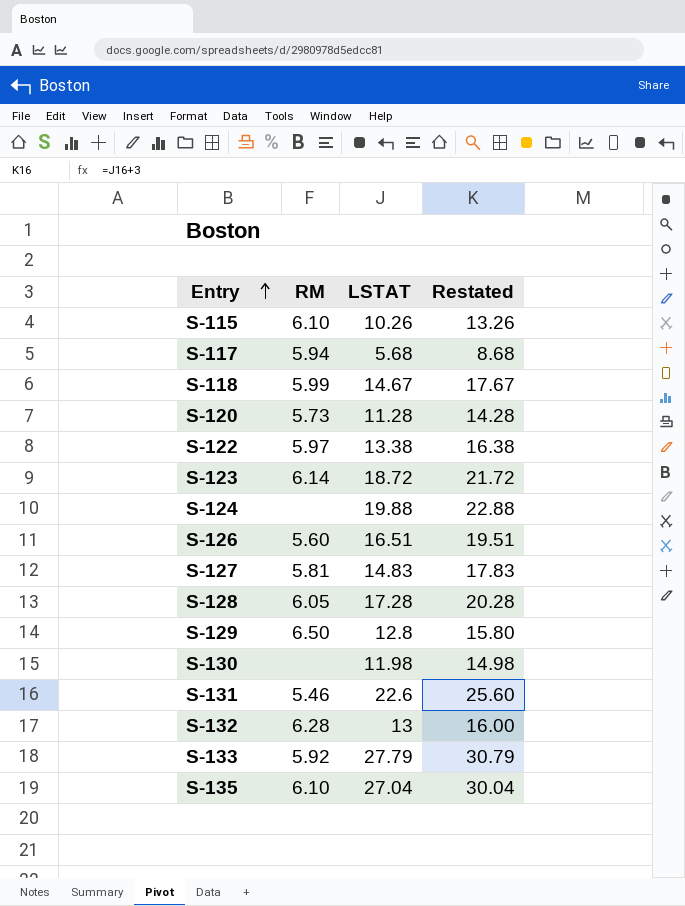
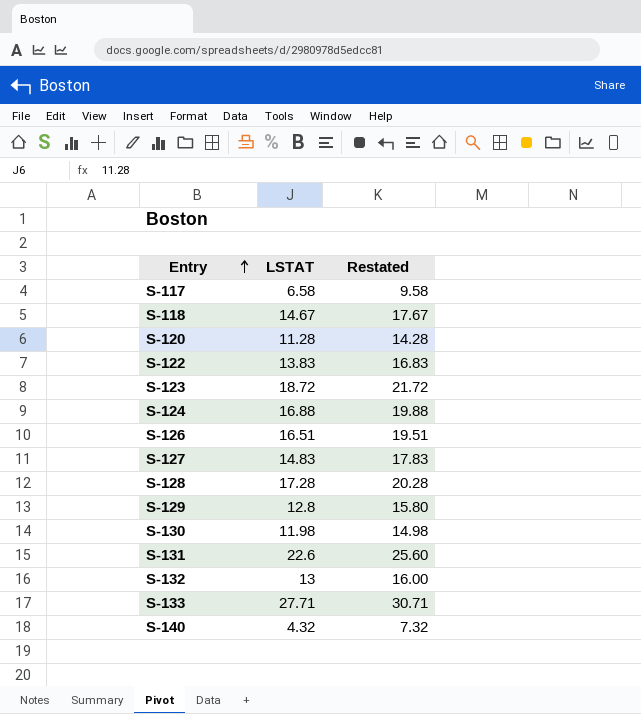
column RM | position: 2 -> none
row S-115: 6.10 | 10.26 | 13.26 -> none
row S-135: 6.10 | 27.04 | 30.04 -> none
S-117 | LSTAT: 5.68 -> 6.58
S-117 | Restated: 8.68 -> 9.58
S-122 | LSTAT: 13.38 -> 13.83
S-122 | Restated: 16.38 -> 16.83
S-124 | LSTAT: 19.88 -> 16.88
S-124 | Restated: 22.88 -> 19.88
S-133 | LSTAT: 27.79 -> 27.71
S-133 | Restated: 30.79 -> 30.71
row S-140: none -> 4.32 | 7.32

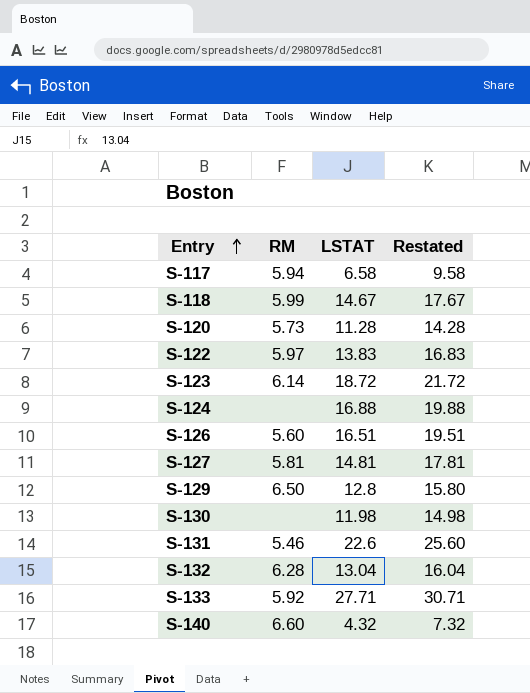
column RM | position: none -> 2
row S-128: 17.28 | 20.28 -> none
S-127 | LSTAT: 14.83 -> 14.81
S-127 | Restated: 17.83 -> 17.81
S-132 | LSTAT: 13 -> 13.04
S-132 | Restated: 16.00 -> 16.04

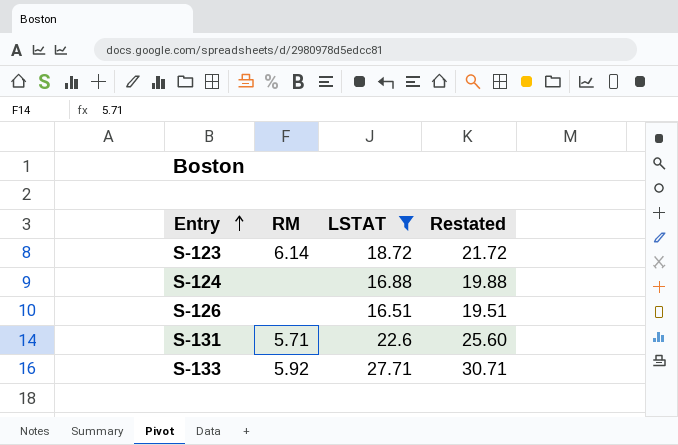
filter: none -> LSTAT >= 16.51
S-126 | RM: 5.60 -> none
S-131 | RM: 5.46 -> 5.71

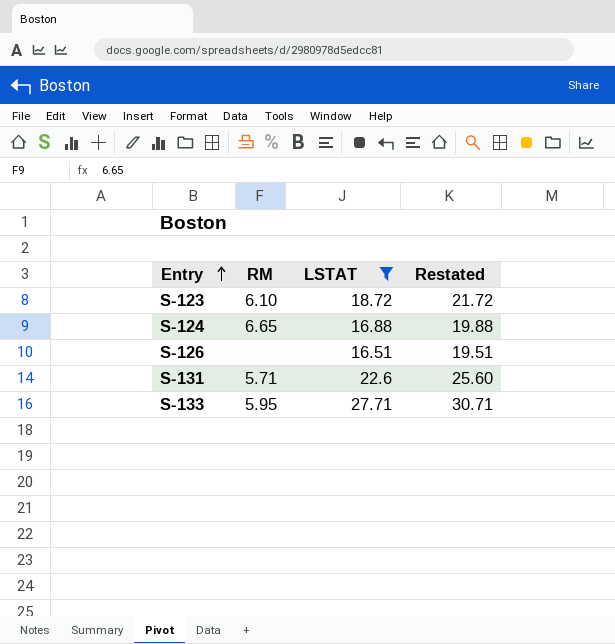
S-123 | RM: 6.14 -> 6.10
S-124 | RM: none -> 6.65
S-133 | RM: 5.92 -> 5.95

